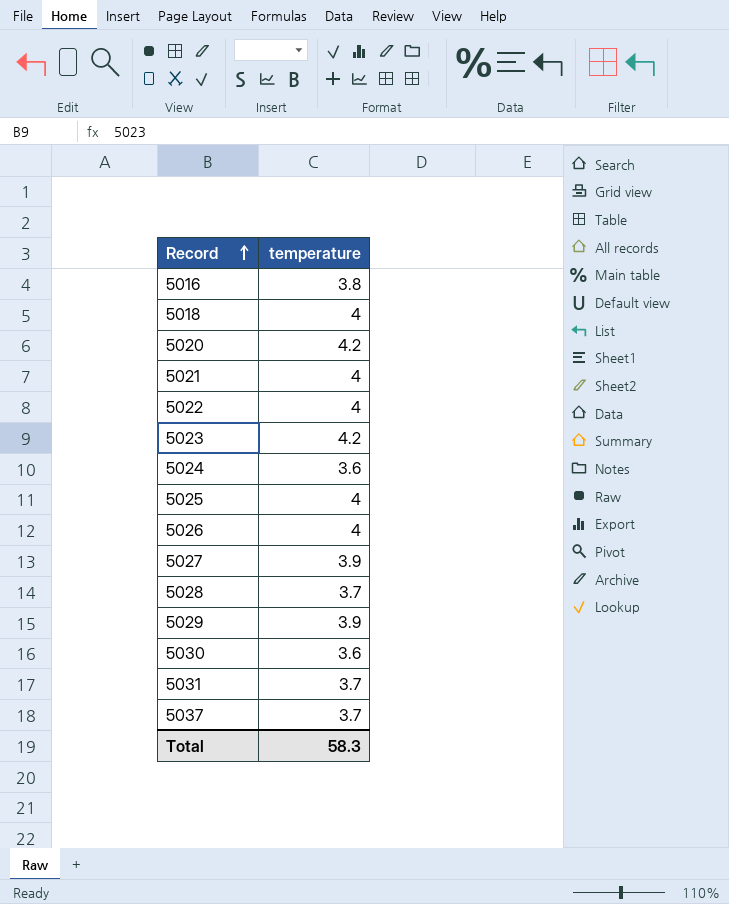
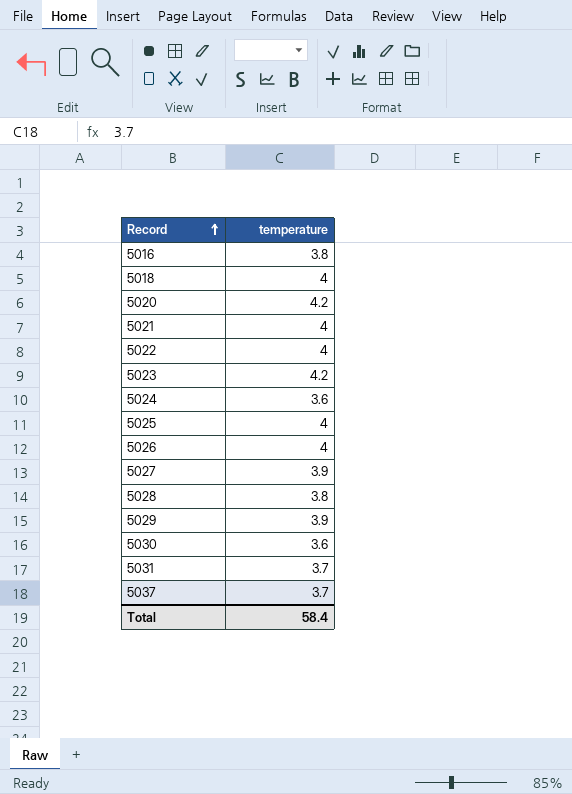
5028 | temperature: 3.7 -> 3.8
Total | temperature: 58.3 -> 58.4

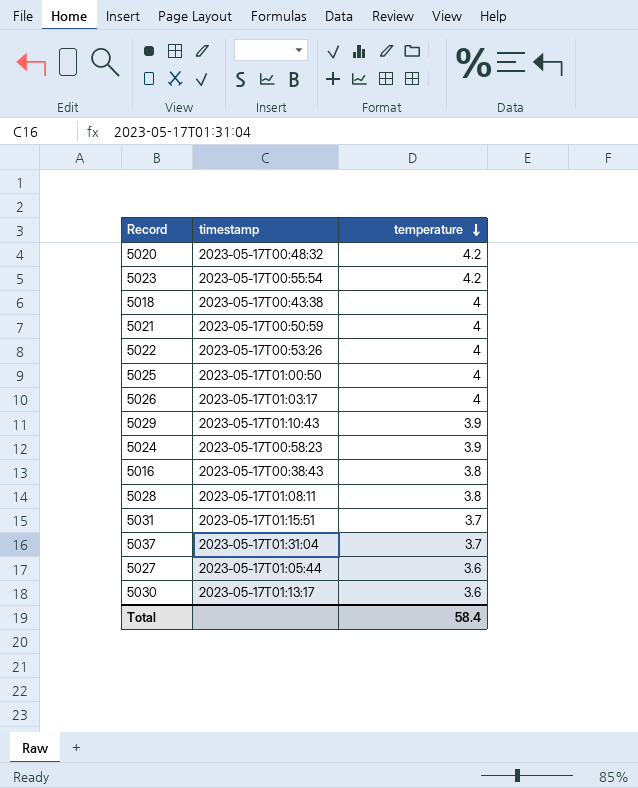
row order: Record ascending -> temperature descending
column timestamp | position: none -> 2
5024 | temperature: 3.6 -> 3.9
5027 | temperature: 3.9 -> 3.6

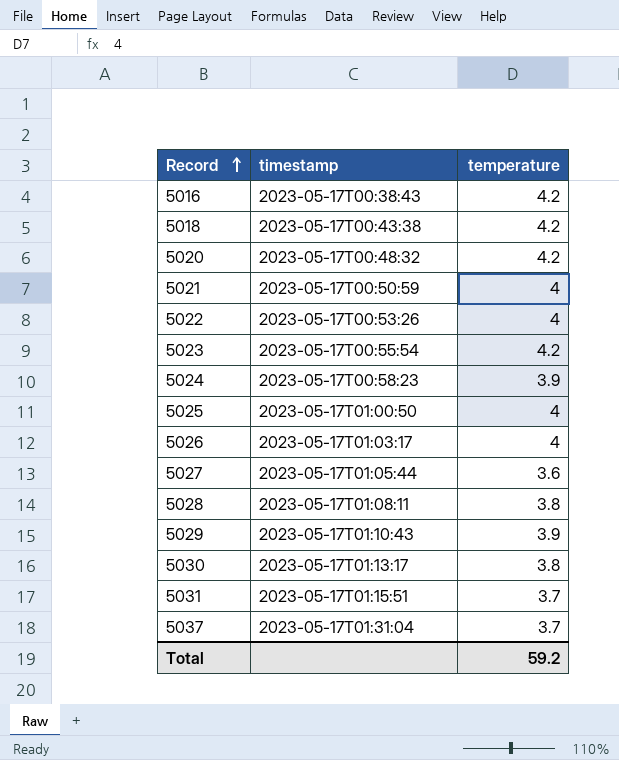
row order: temperature descending -> Record ascending
5016 | temperature: 3.8 -> 4.2
5018 | temperature: 4 -> 4.2
5030 | temperature: 3.6 -> 3.8
Total | temperature: 58.4 -> 59.2

